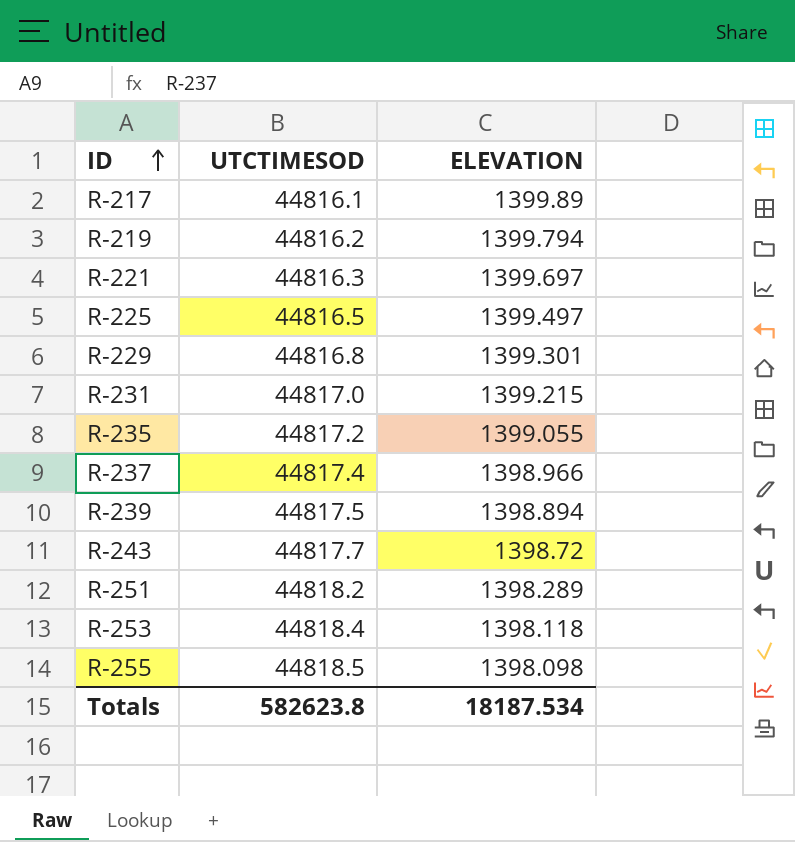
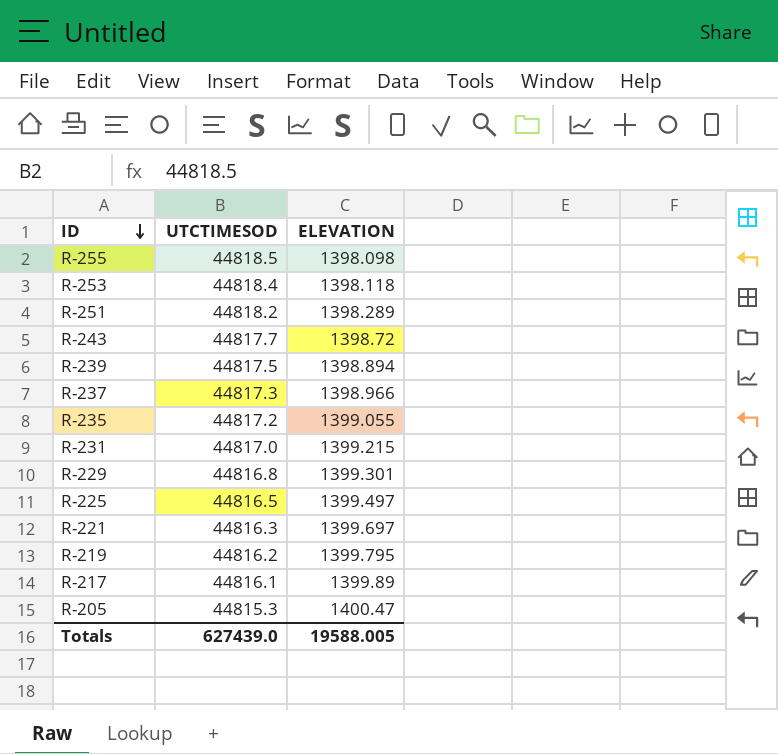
row order: ID ascending -> ID descending
R-237 | UTCTIMESOD: 44817.4 -> 44817.3
R-219 | ELEVATION: 1399.794 -> 1399.795
row R-205: none -> 44815.3 | 1400.47
Totals | UTCTIMESOD: 582623.8 -> 627439.0
Totals | ELEVATION: 18187.534 -> 19588.005

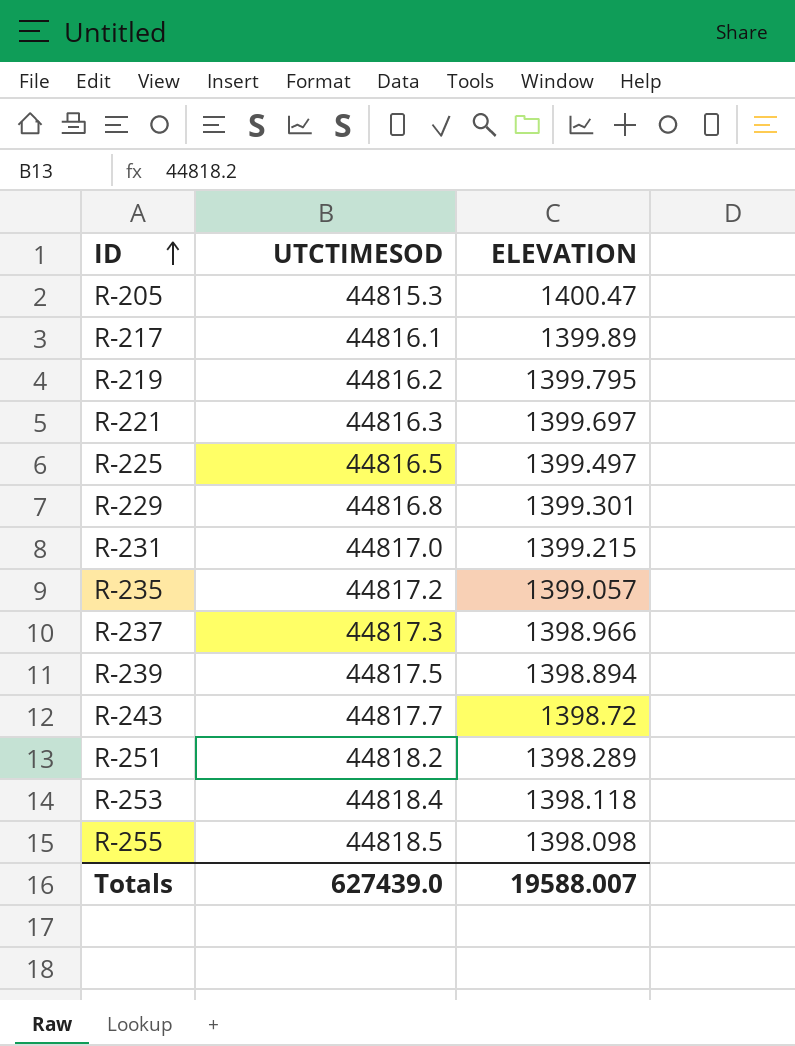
row order: ID descending -> ID ascending
R-235 | ELEVATION: 1399.055 -> 1399.057
Totals | ELEVATION: 19588.005 -> 19588.007

